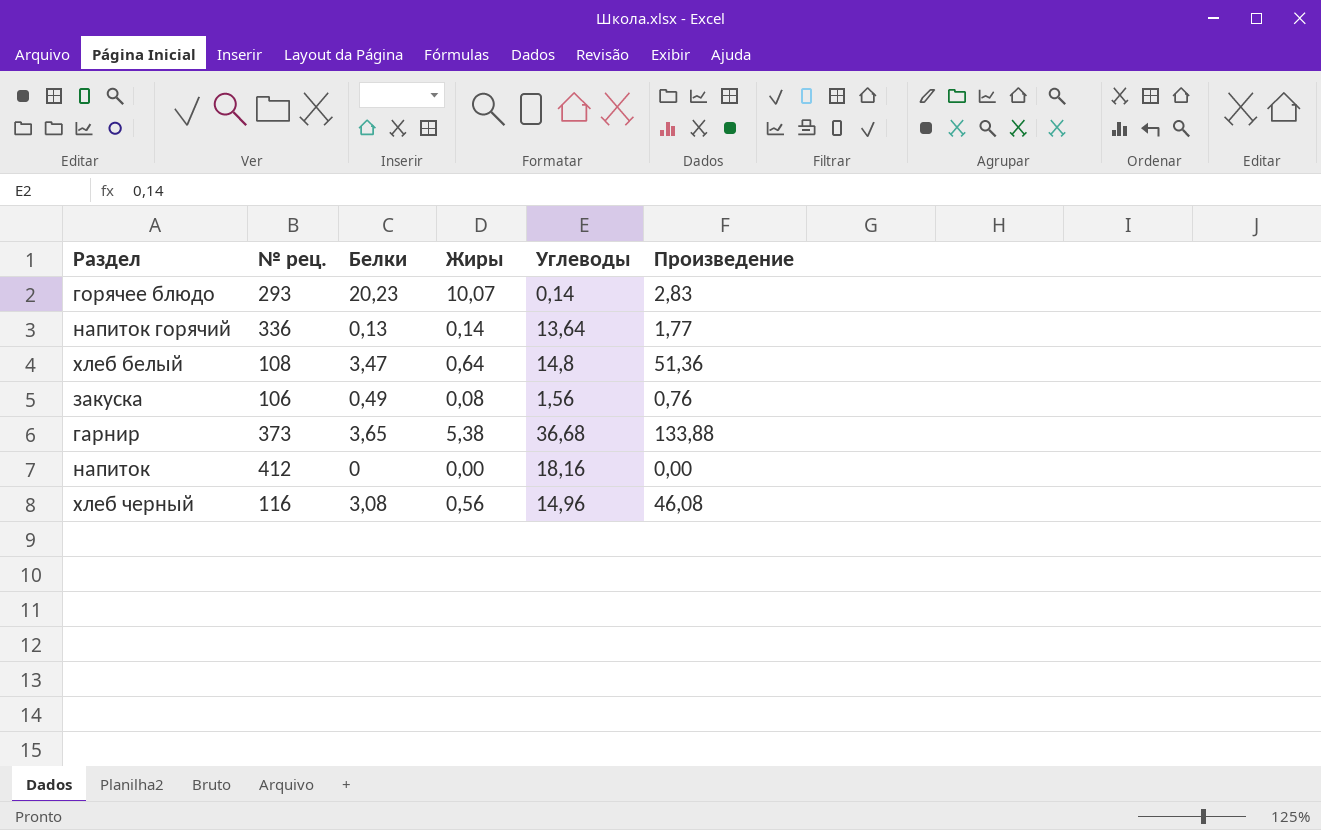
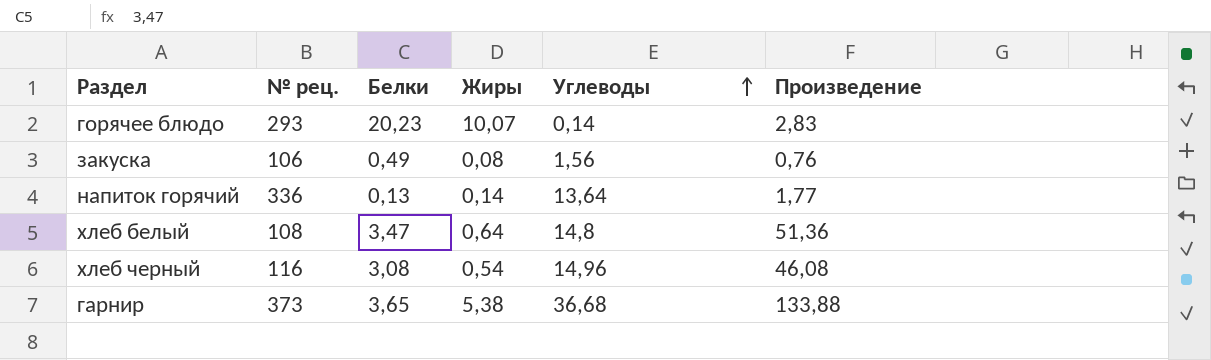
row order: none -> Углеводы ascending
row напиток: 412 | 0 | 0,00 | 18,16 | 0,00 -> none
хлеб черный | Жиры: 0,56 -> 0,54

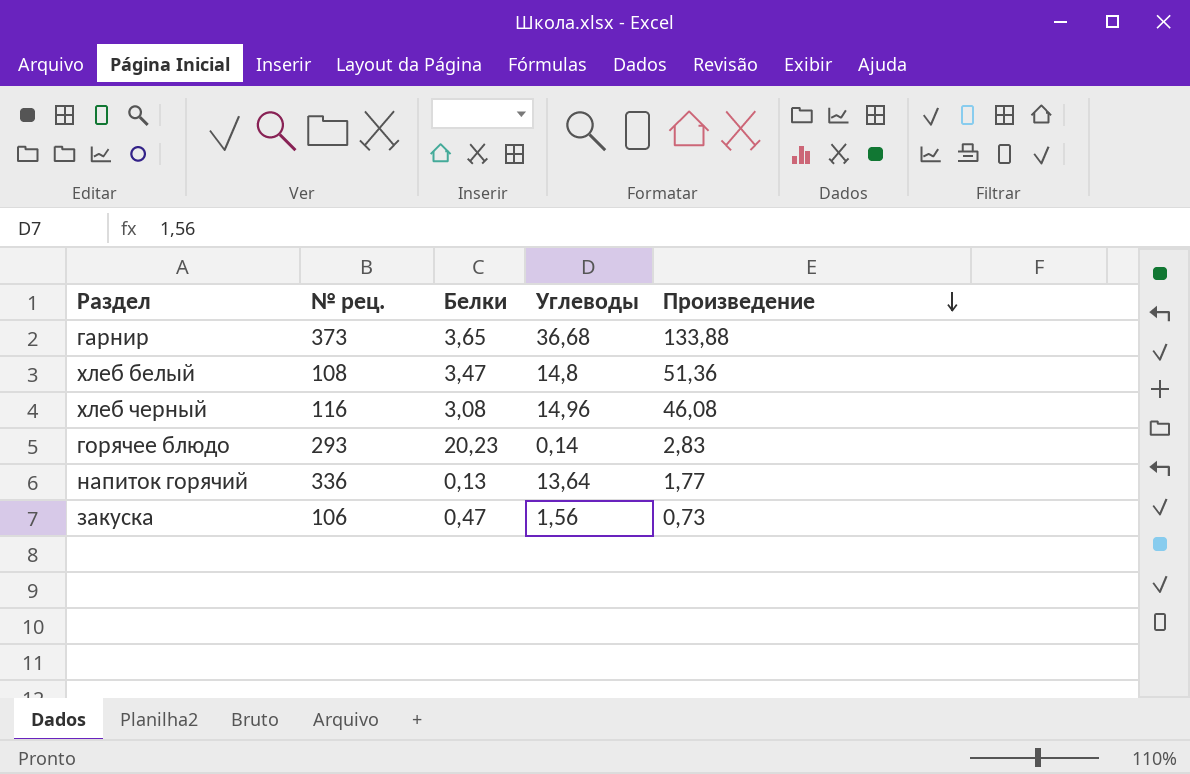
row order: Углеводы ascending -> Произведение descending
column Жиры | position: 4 -> none
закуска | Белки: 0,49 -> 0,47
закуска | Произведение: 0,76 -> 0,73

